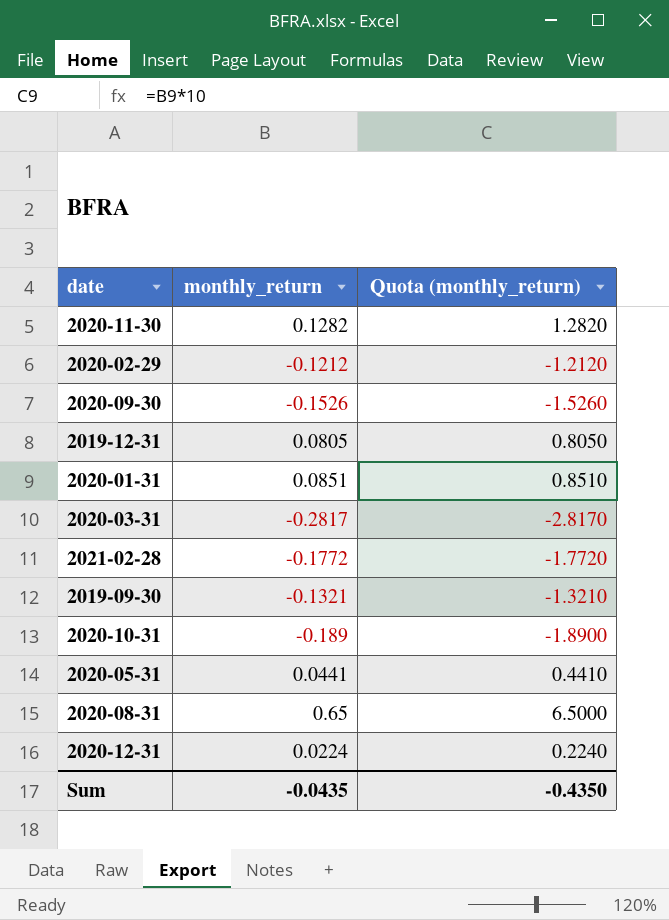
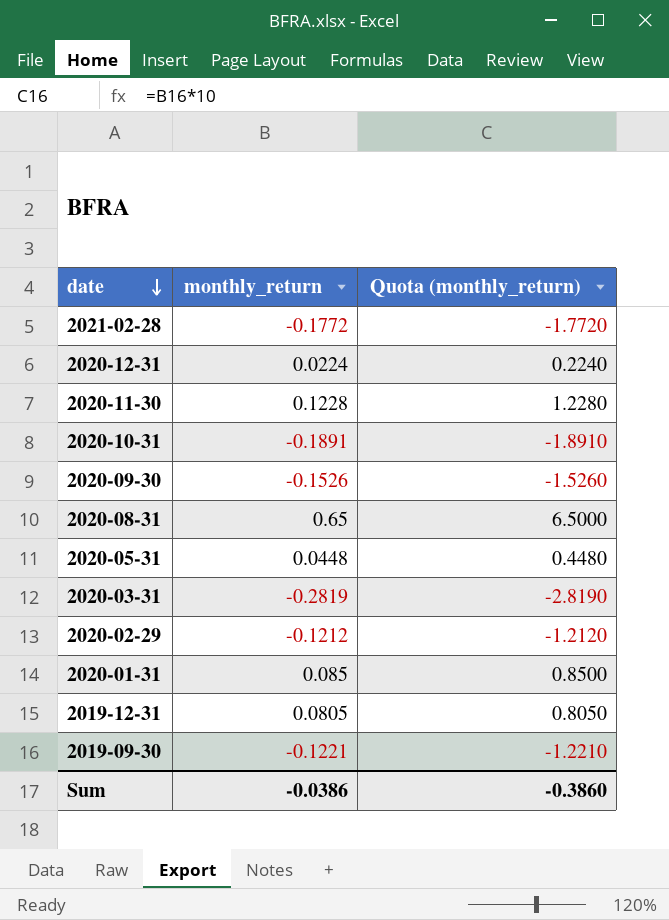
row order: none -> date descending
2020-11-30 | monthly_return: 0.1282 -> 0.1228
2020-11-30 | Quota (monthly_return): 1.2820 -> 1.2280
2020-10-31 | monthly_return: -0.189 -> -0.1891
2020-10-31 | Quota (monthly_return): -1.8900 -> -1.8910
2020-05-31 | monthly_return: 0.0441 -> 0.0448
2020-05-31 | Quota (monthly_return): 0.4410 -> 0.4480
2020-03-31 | monthly_return: -0.2817 -> -0.2819
2020-03-31 | Quota (monthly_return): -2.8170 -> -2.8190
2020-01-31 | monthly_return: 0.0851 -> 0.085
2020-01-31 | Quota (monthly_return): 0.8510 -> 0.8500
2019-09-30 | monthly_return: -0.1321 -> -0.1221
2019-09-30 | Quota (monthly_return): -1.3210 -> -1.2210
Sum | monthly_return: -0.0435 -> -0.0386
Sum | Quota (monthly_return): -0.4350 -> -0.3860

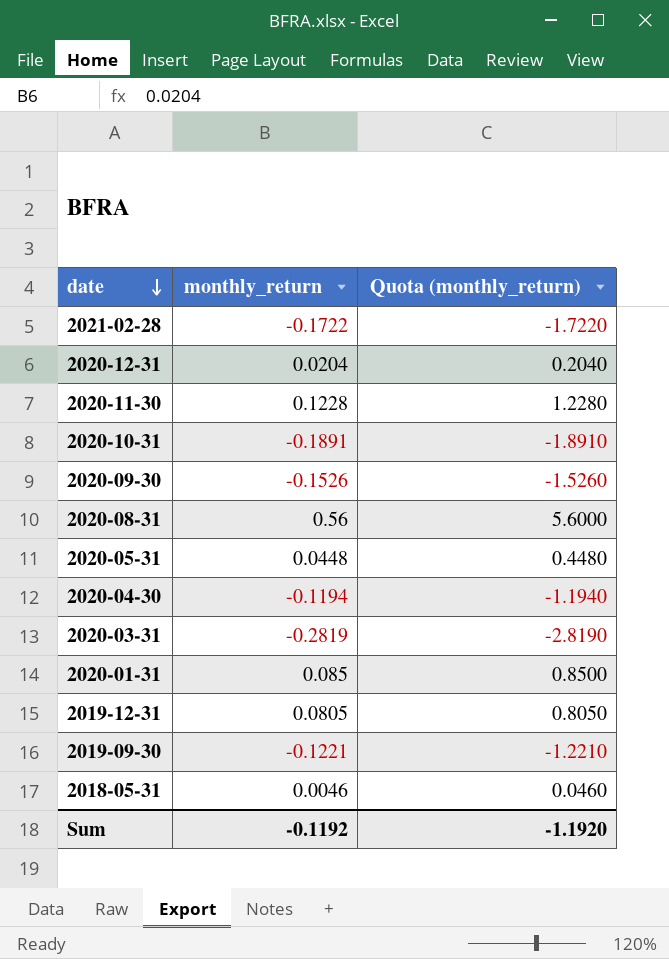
row 2020-02-29: -0.1212 | -1.2120 -> none
2021-02-28 | monthly_return: -0.1772 -> -0.1722
2021-02-28 | Quota (monthly_return): -1.7720 -> -1.7220
2020-12-31 | monthly_return: 0.0224 -> 0.0204
2020-12-31 | Quota (monthly_return): 0.2240 -> 0.2040
2020-08-31 | monthly_return: 0.65 -> 0.56
2020-08-31 | Quota (monthly_return): 6.5000 -> 5.6000
row 2020-04-30: none -> -0.1194 | -1.1940
row 2018-05-31: none -> 0.0046 | 0.0460
Sum | monthly_return: -0.0386 -> -0.1192
Sum | Quota (monthly_return): -0.3860 -> -1.1920

